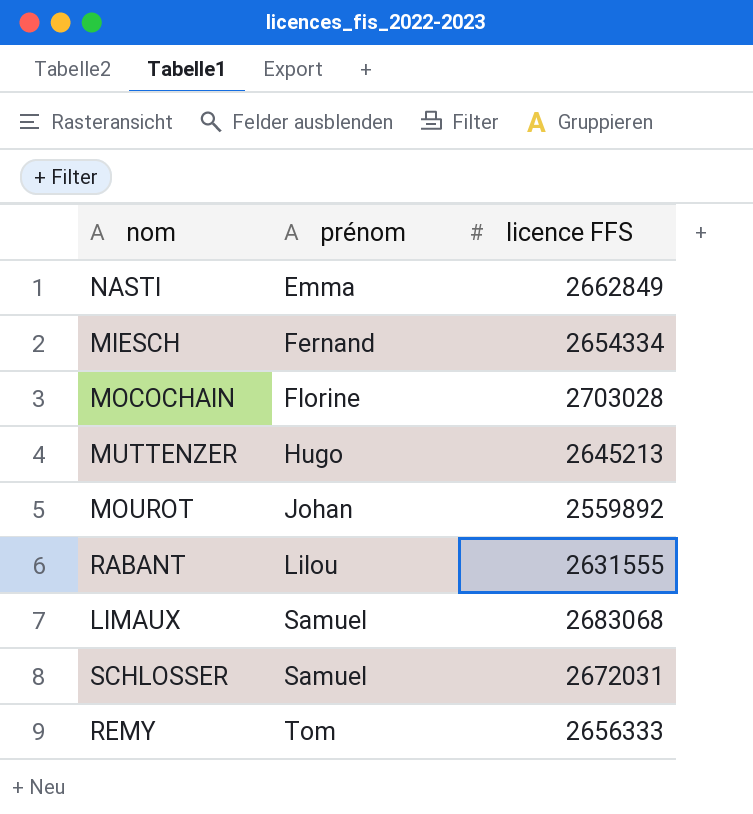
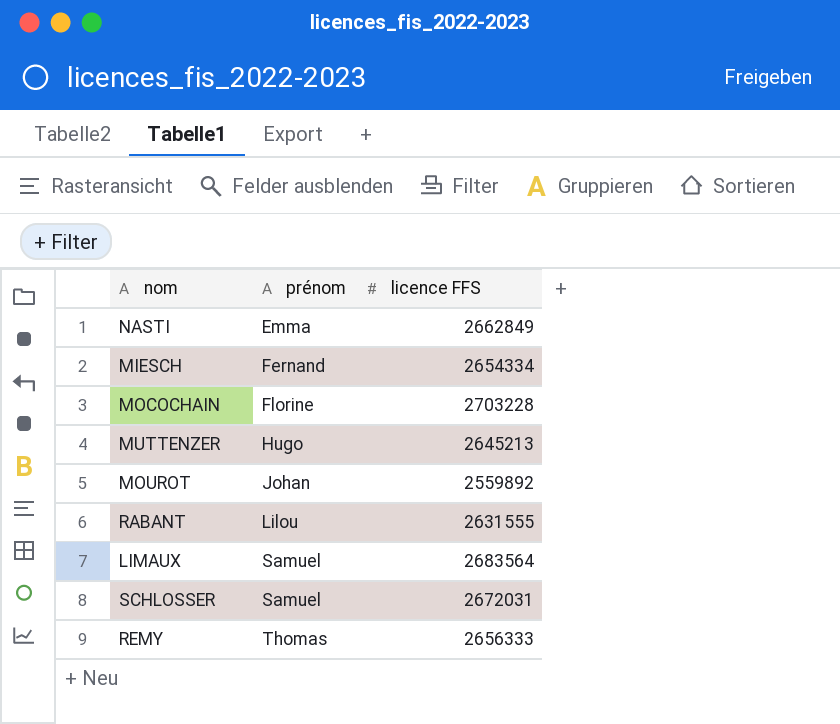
MOCOCHAIN | licence FFS: 2703028 -> 2703228
LIMAUX | licence FFS: 2683068 -> 2683564
REMY | prénom: Tom -> Thomas

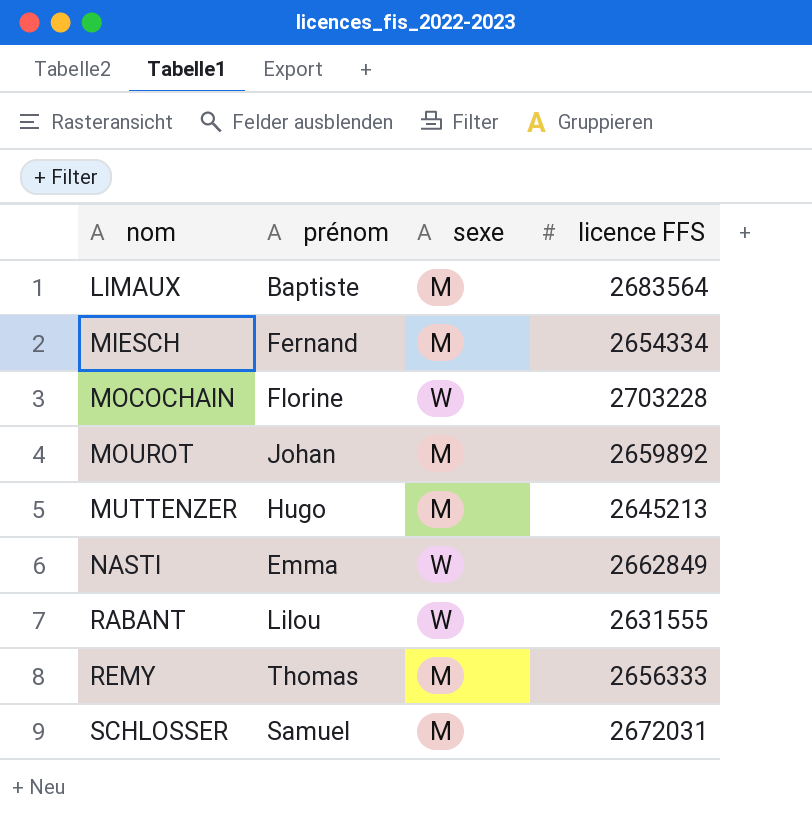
row order: prénom ascending -> nom ascending
column sexe | position: none -> 3
LIMAUX | prénom: Samuel -> Baptiste
MOUROT | licence FFS: 2559892 -> 2659892

